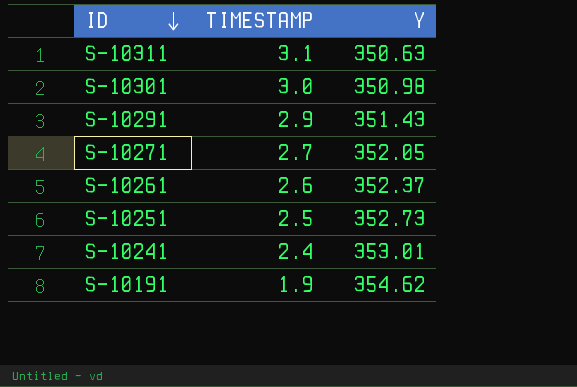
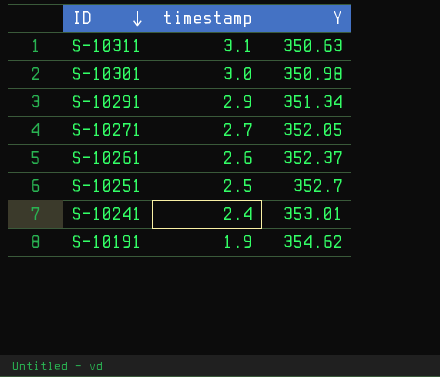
column name: TIMESTAMP -> timestamp
S-10291 | Y: 351.43 -> 351.34
S-10251 | Y: 352.73 -> 352.7

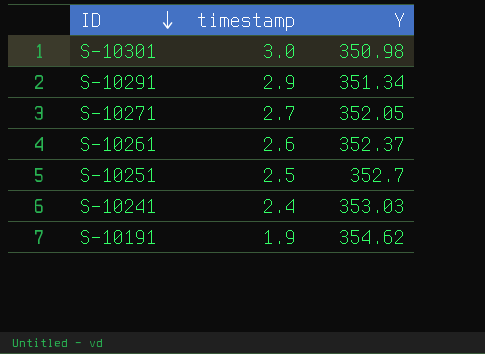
row S-10311: 3.1 | 350.63 -> none
S-10241 | Y: 353.01 -> 353.03

